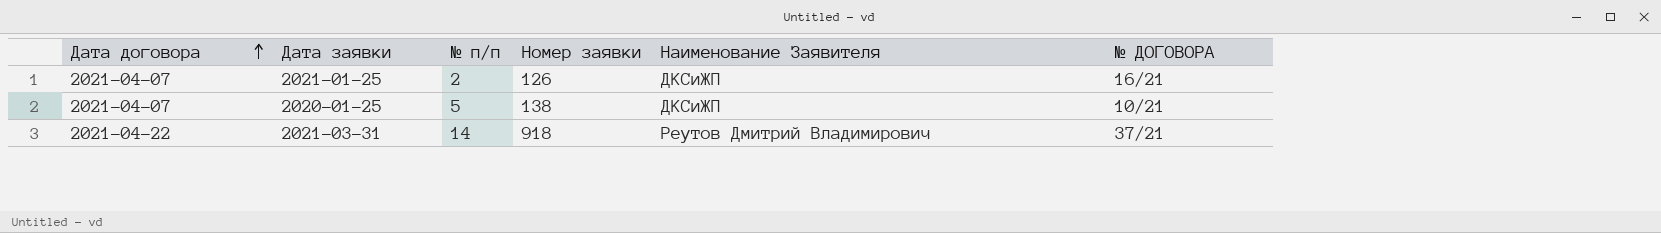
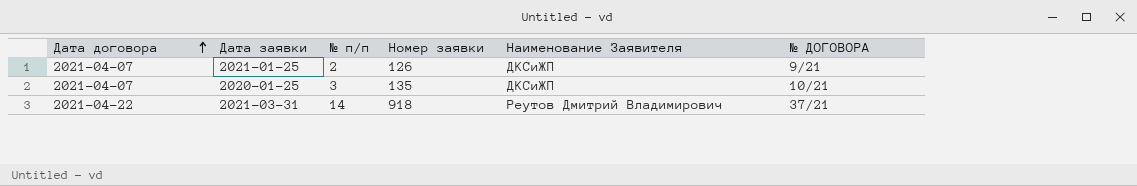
2021-01-25 | № ДОГОВОРА: 16/21 -> 9/21
2020-01-25 | № п/п: 5 -> 3
2020-01-25 | Номер заявки: 138 -> 135

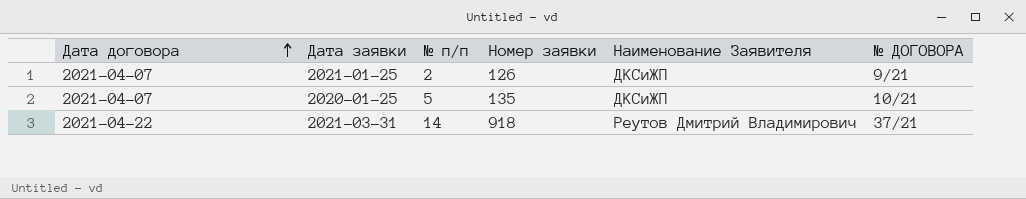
2020-01-25 | № п/п: 3 -> 5

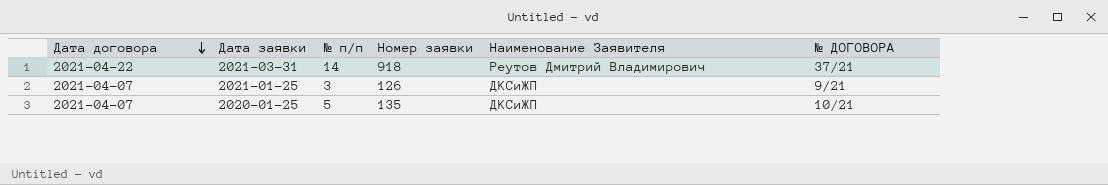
row order: Дата договора ascending -> Дата договора descending
2021-01-25 | № п/п: 2 -> 3

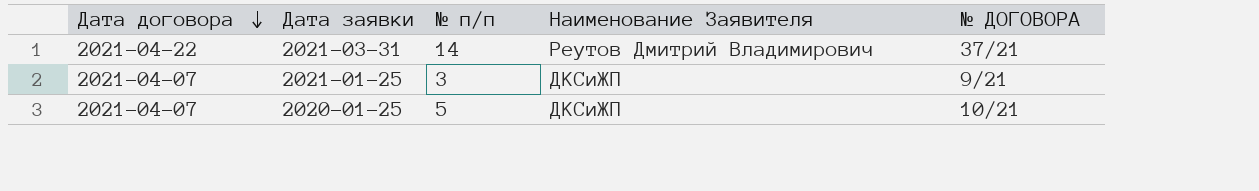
column Номер заявки | position: 4 -> none

